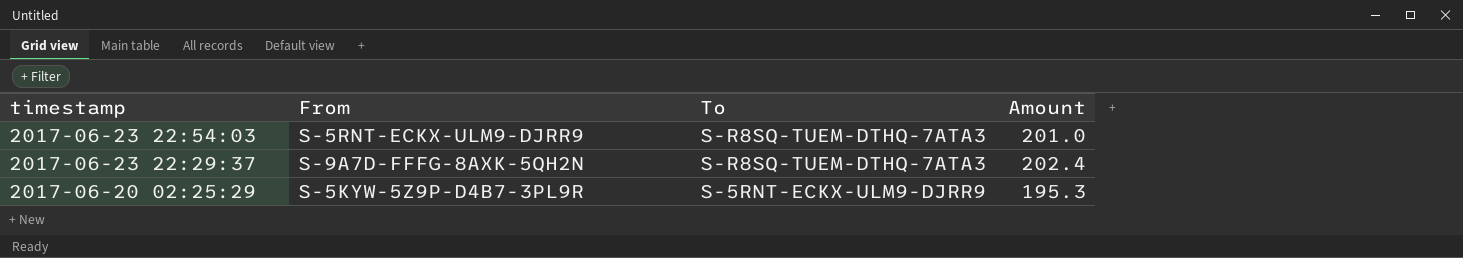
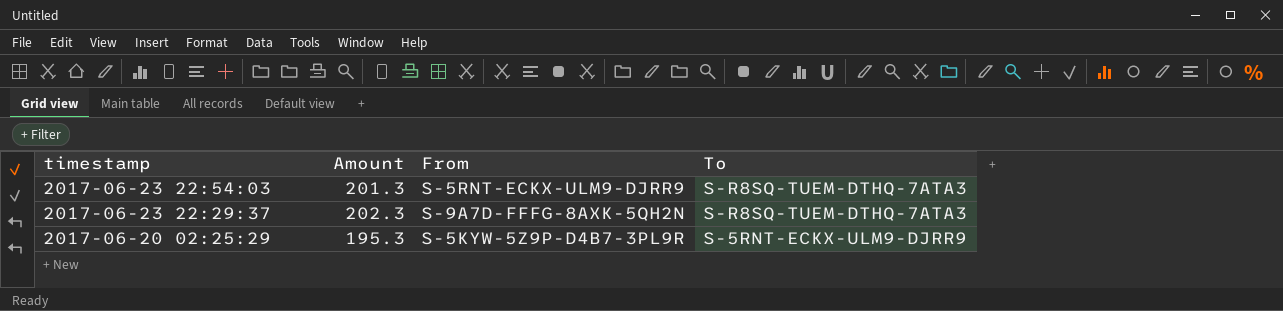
column Amount | position: 4 -> 2
2017-06-23 22:54:03 | Amount: 201.0 -> 201.3
2017-06-23 22:29:37 | Amount: 202.4 -> 202.3

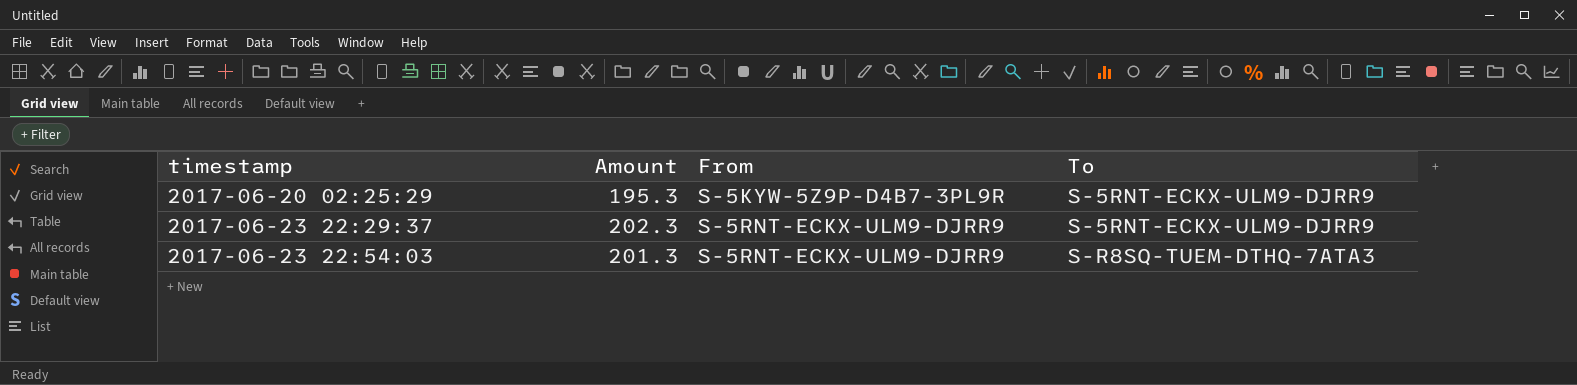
row order: timestamp descending -> timestamp ascending
2017-06-23 22:29:37 | From: S-9A7D-FFFG-8AXK-5QH2N -> S-5RNT-ECKX-ULM9-DJRR9
2017-06-23 22:29:37 | To: S-R8SQ-TUEM-DTHQ-7ATA3 -> S-5RNT-ECKX-ULM9-DJRR9

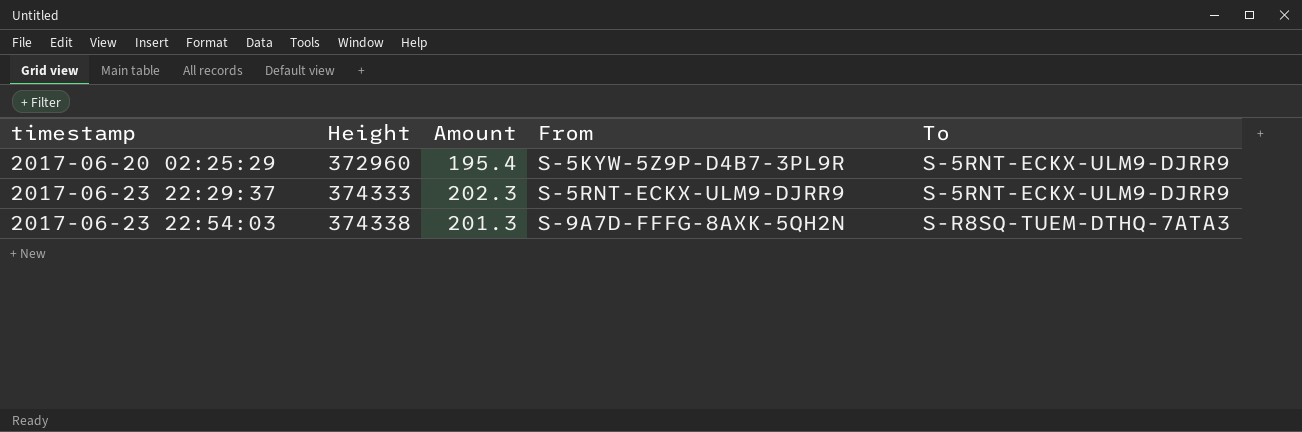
column Height | position: none -> 2
2017-06-20 02:25:29 | Amount: 195.3 -> 195.4
2017-06-23 22:54:03 | From: S-5RNT-ECKX-ULM9-DJRR9 -> S-9A7D-FFFG-8AXK-5QH2N

